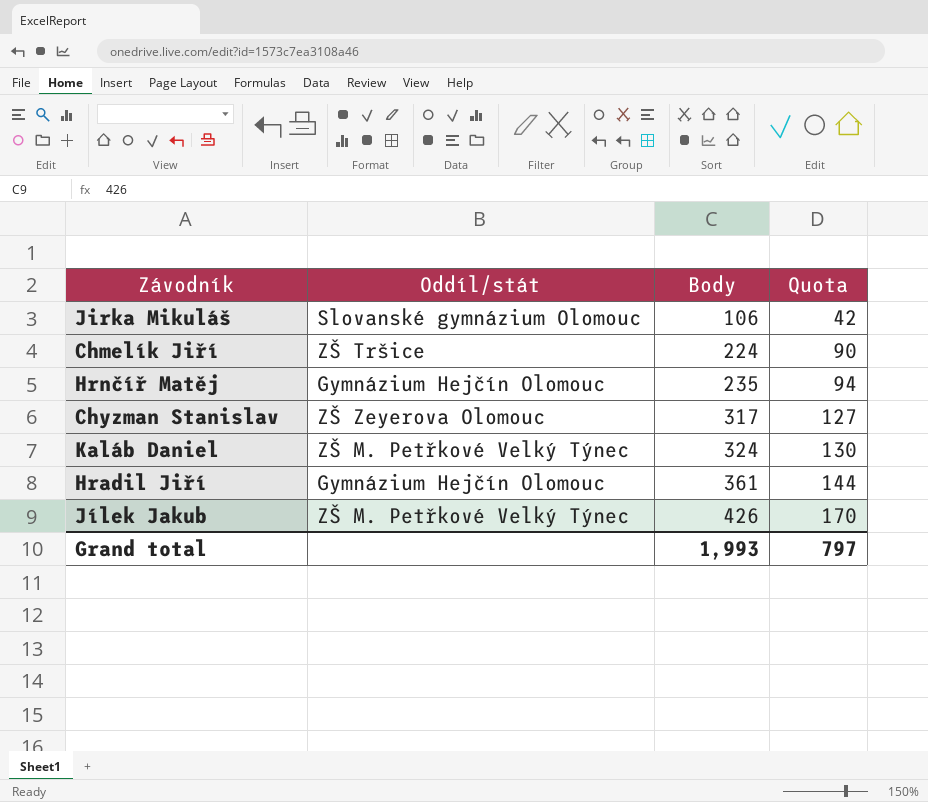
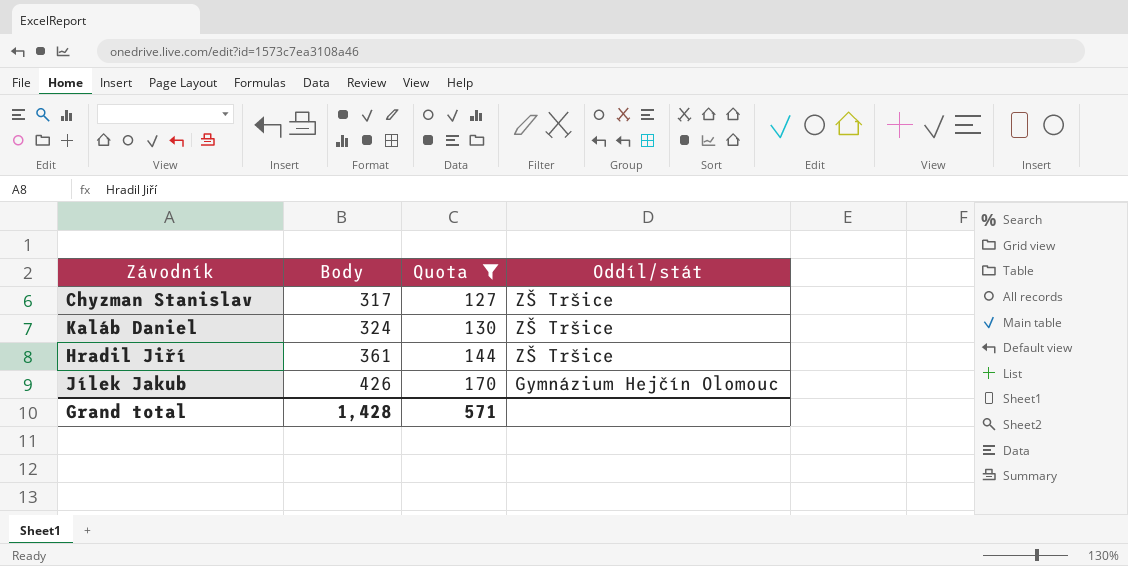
filter: none -> Quota >= 127
column Oddíl/stát | position: 2 -> 4
Chyzman Stanislav | Oddíl/stát: ZŠ Zeyerova Olomouc -> ZŠ Tršice
Kaláb Daniel | Oddíl/stát: ZŠ M. Petřkové Velký Týnec -> ZŠ Tršice
Hradil Jiří | Oddíl/stát: Gymnázium Hejčín Olomouc -> ZŠ Tršice
Jílek Jakub | Oddíl/stát: ZŠ M. Petřkové Velký Týnec -> Gymnázium Hejčín Olomouc
Grand total | Body: 1,993 -> 1,428
Grand total | Quota: 797 -> 571

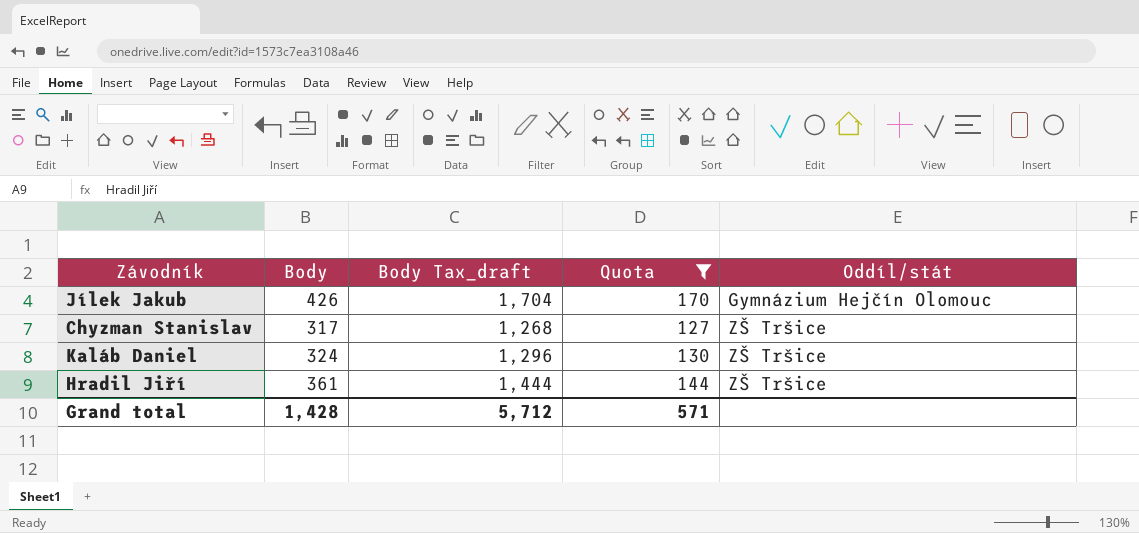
row order: Body ascending -> Oddíl/stát ascending
column Body Tax_draft | formula: none -> [Body] * 4

